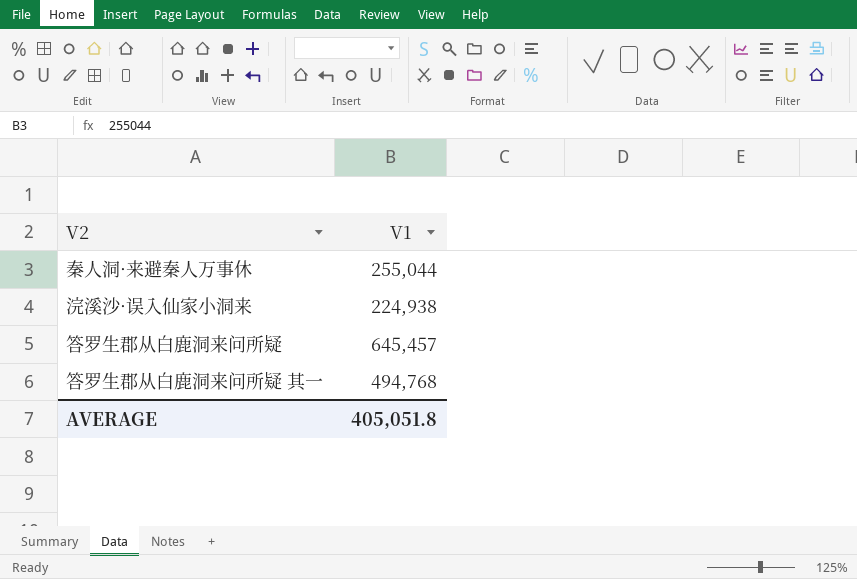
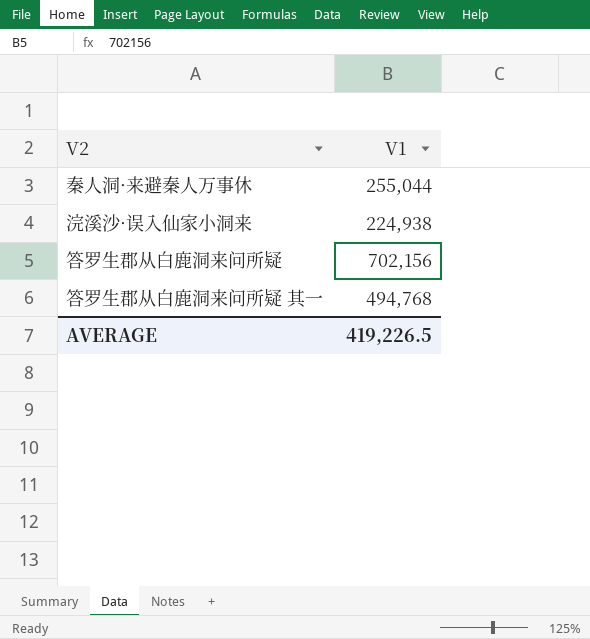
答罗生郡从白鹿洞来问所疑 | V1: 645,457 -> 702,156
AVERAGE | V1: 405,051.8 -> 419,226.5

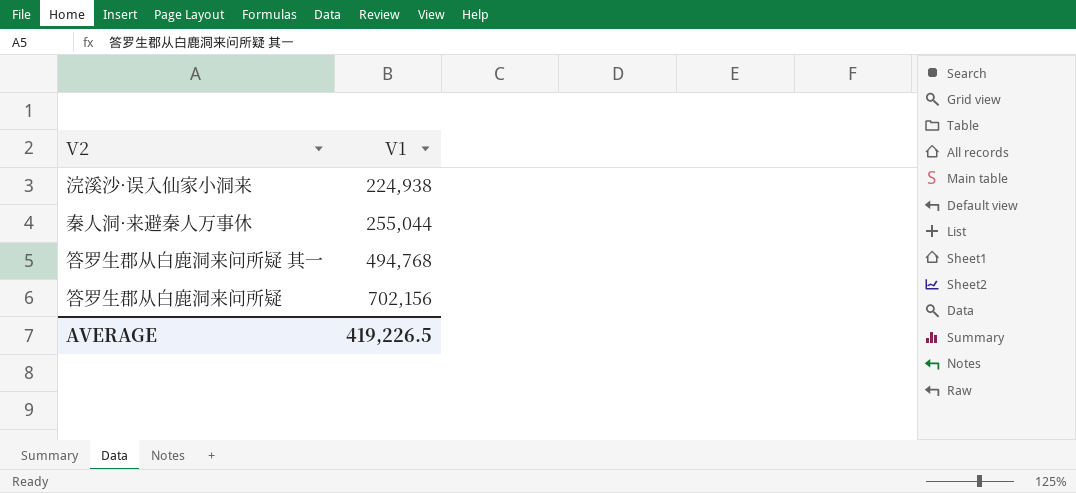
row order: none -> V1 ascending

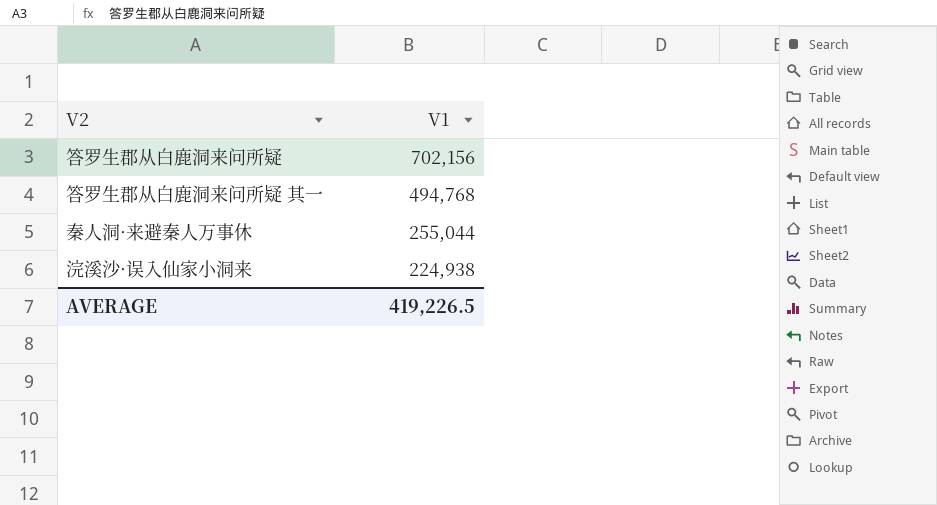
row order: V1 ascending -> V1 descending

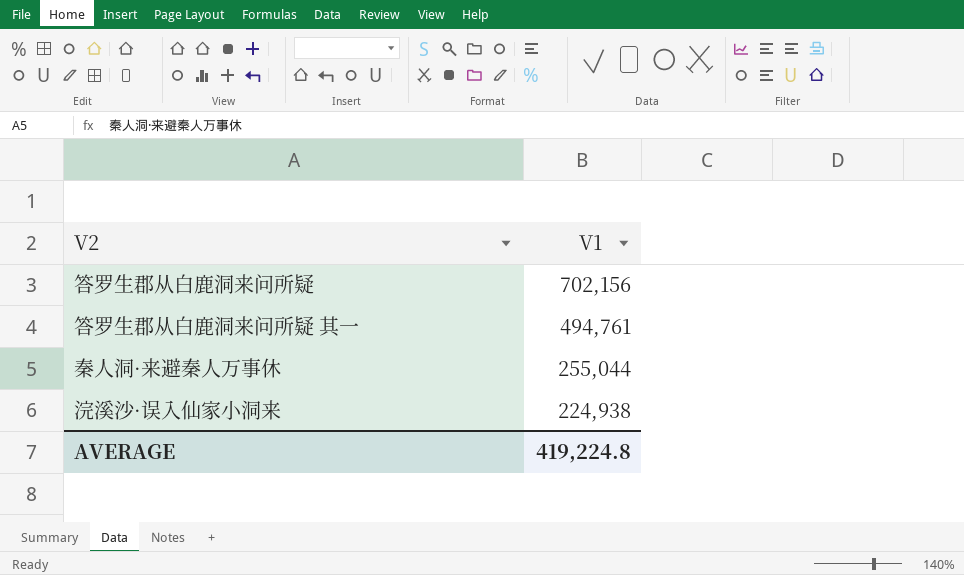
答罗生郡从白鹿洞来问所疑 其一 | V1: 494,768 -> 494,761
AVERAGE | V1: 419,226.5 -> 419,224.8

